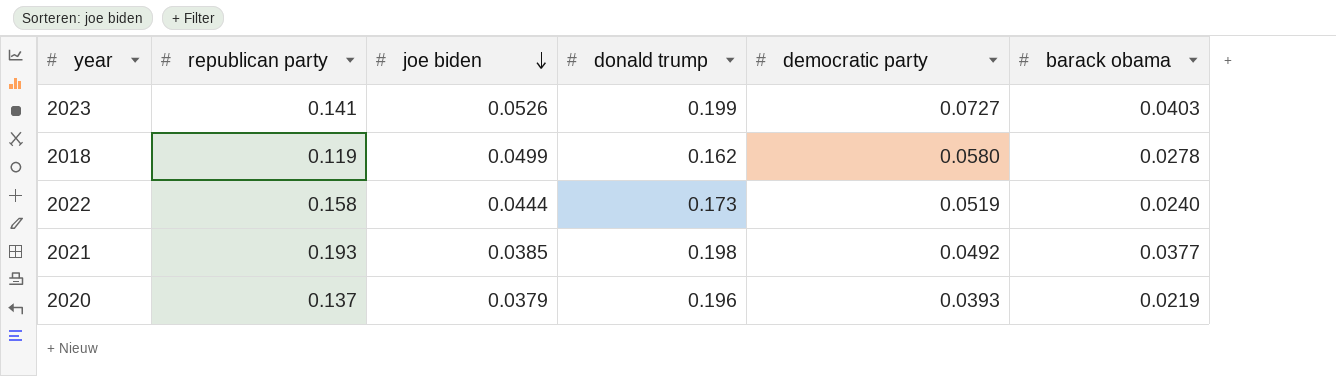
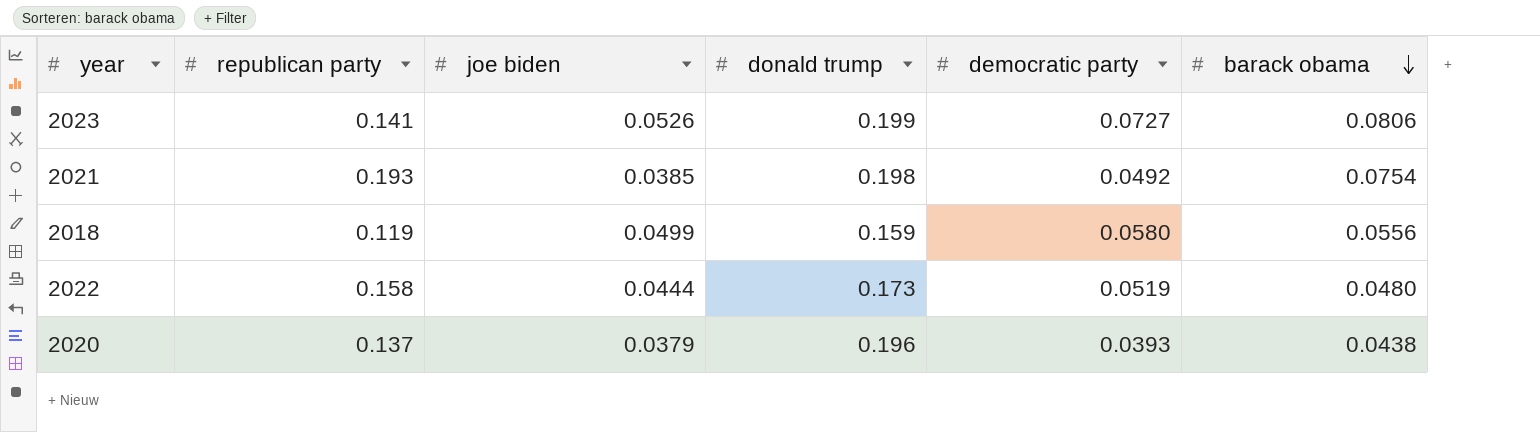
row order: joe biden descending -> barack obama descending
2023 | barack obama: 0.0403 -> 0.0806
2021 | barack obama: 0.0377 -> 0.0754
2018 | donald trump: 0.162 -> 0.159
2018 | barack obama: 0.0278 -> 0.0556
2022 | barack obama: 0.0240 -> 0.0480
2020 | barack obama: 0.0219 -> 0.0438

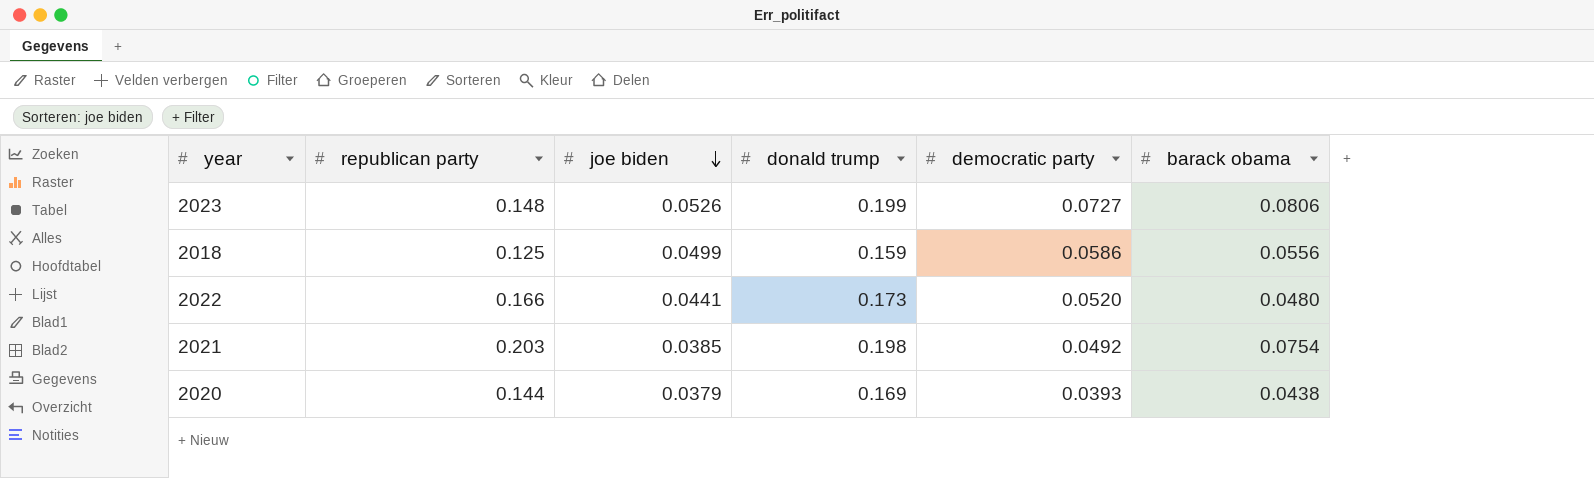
row order: barack obama descending -> joe biden descending
2023 | republican party: 0.141 -> 0.148
2018 | republican party: 0.119 -> 0.125
2018 | democratic party: 0.0580 -> 0.0586
2022 | republican party: 0.158 -> 0.166
2022 | joe biden: 0.0444 -> 0.0441
2022 | democratic party: 0.0519 -> 0.0520
2021 | republican party: 0.193 -> 0.203
2020 | republican party: 0.137 -> 0.144
2020 | donald trump: 0.196 -> 0.169

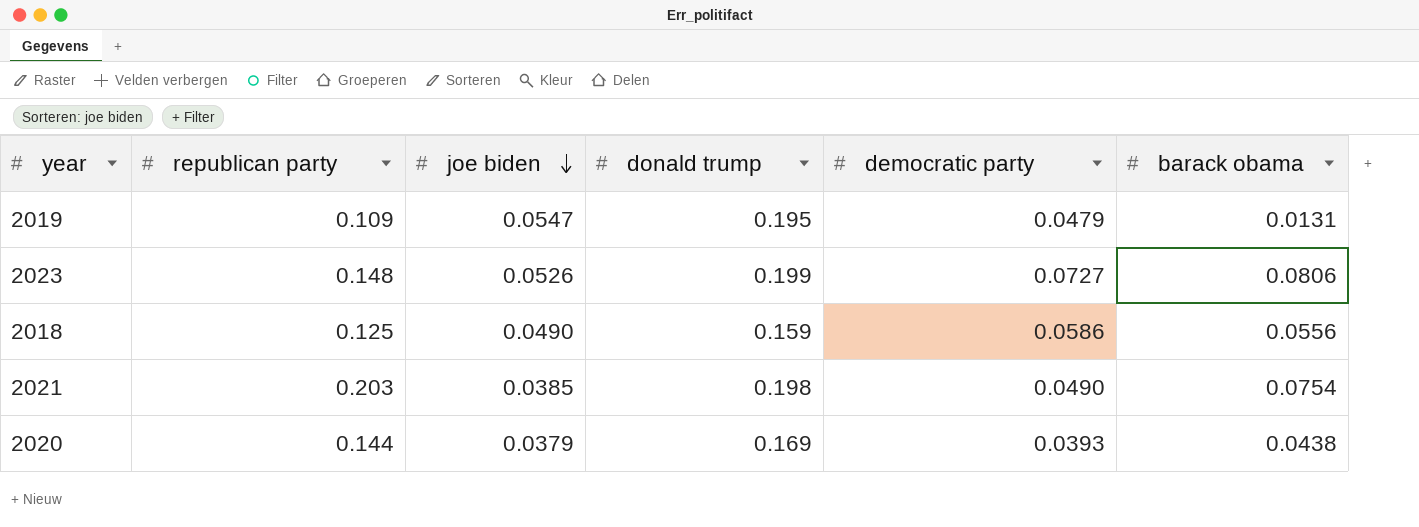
row 2022: 0.166 | 0.0441 | 0.173 | 0.0520 | 0.0480 -> none
row 2019: none -> 0.109 | 0.0547 | 0.195 | 0.0479 | 0.0131
2018 | joe biden: 0.0499 -> 0.0490
2021 | democratic party: 0.0492 -> 0.0490

